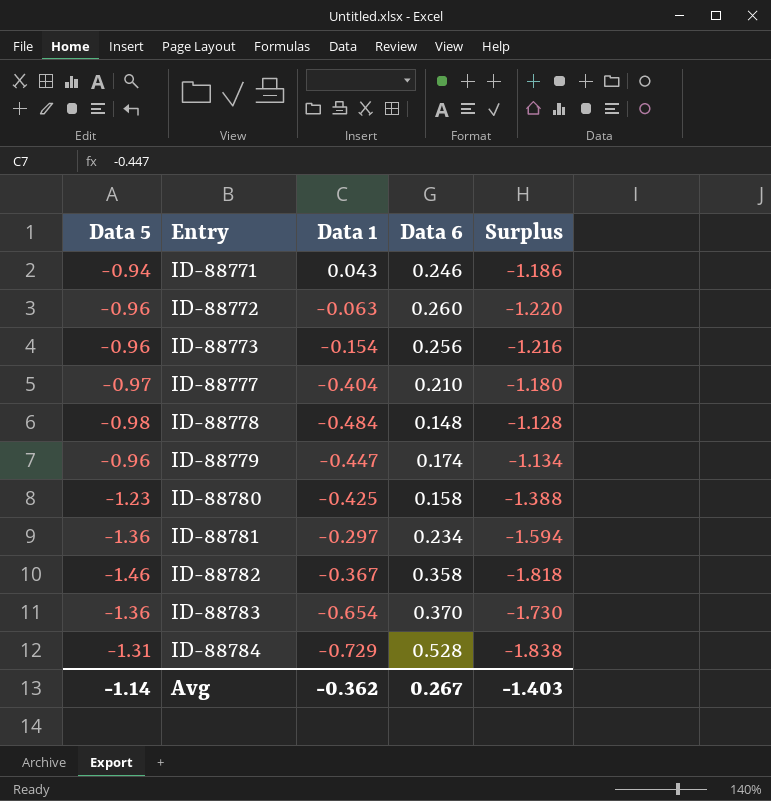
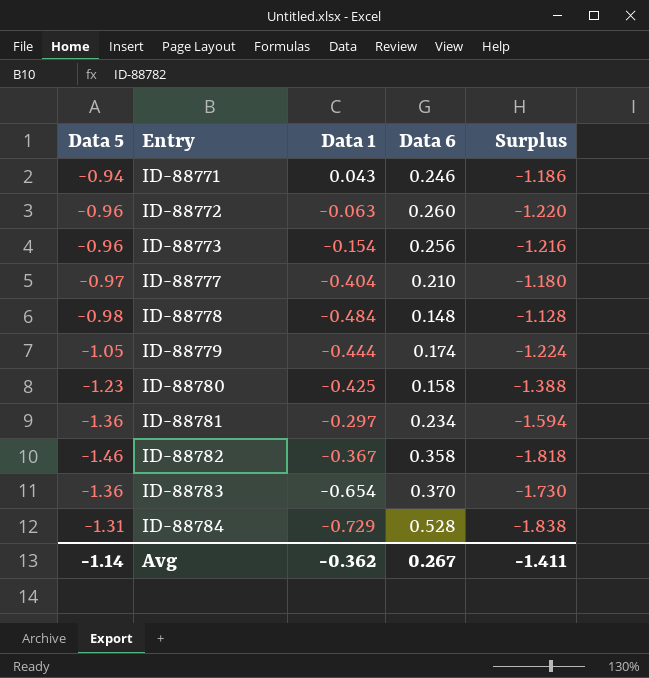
ID-88779 | Data 5: -0.96 -> -1.05
ID-88779 | Data 1: -0.447 -> -0.444
ID-88779 | Surplus: -1.134 -> -1.224
Avg | Surplus: -1.403 -> -1.411

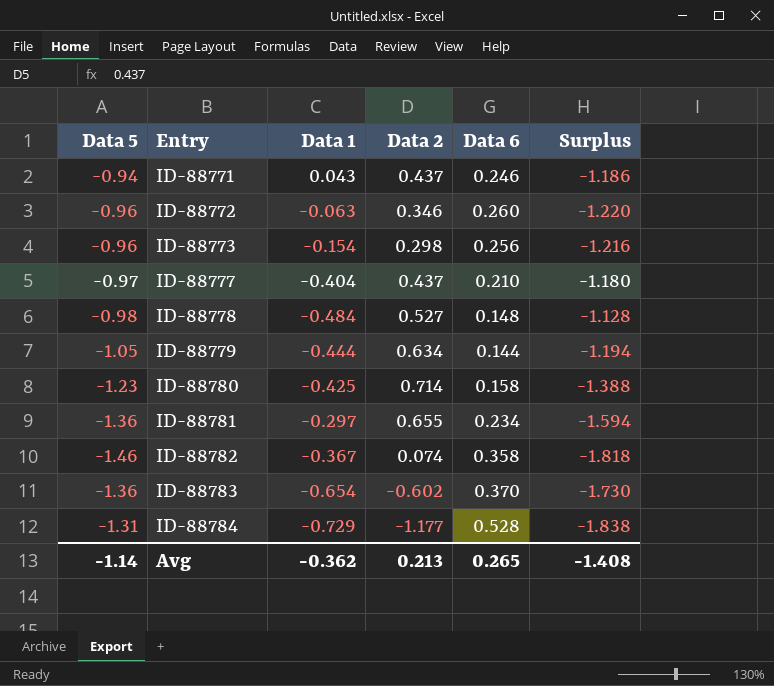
column Data 2 | position: none -> 4
ID-88779 | Data 6: 0.174 -> 0.144
ID-88779 | Surplus: -1.224 -> -1.194
Avg | Data 6: 0.267 -> 0.265
Avg | Surplus: -1.411 -> -1.408

